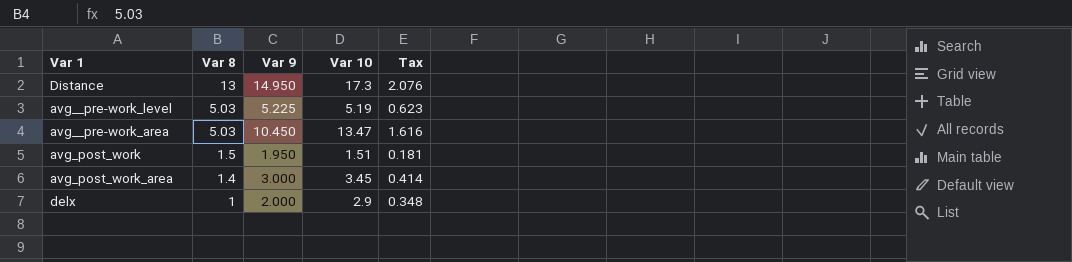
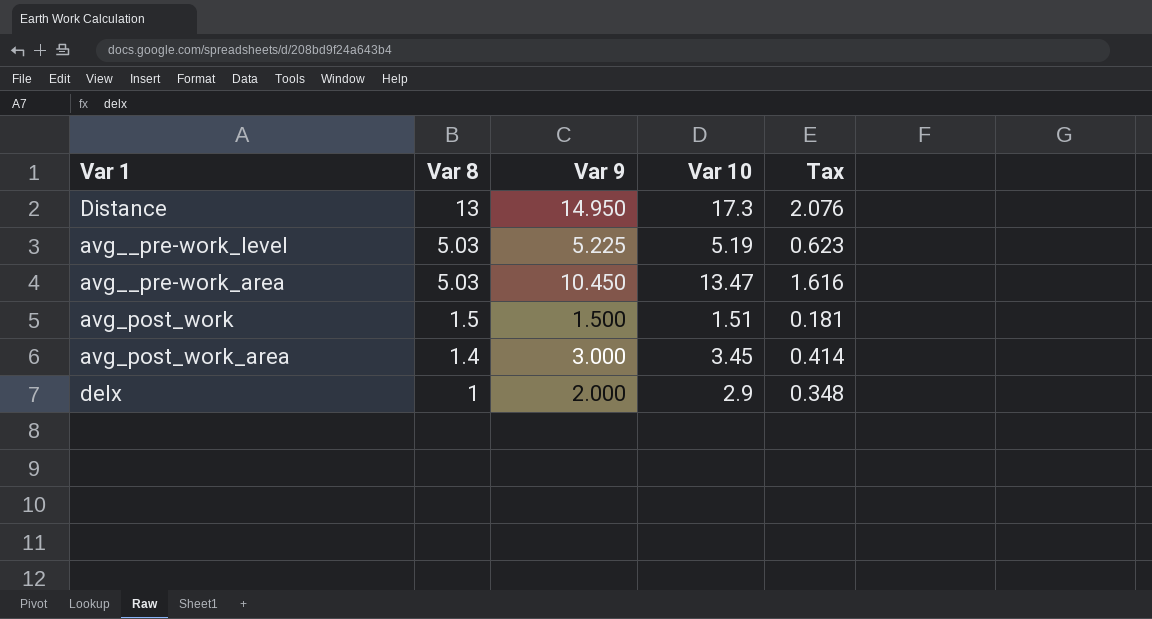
avg_post_work | Var 9: 1.950 -> 1.500

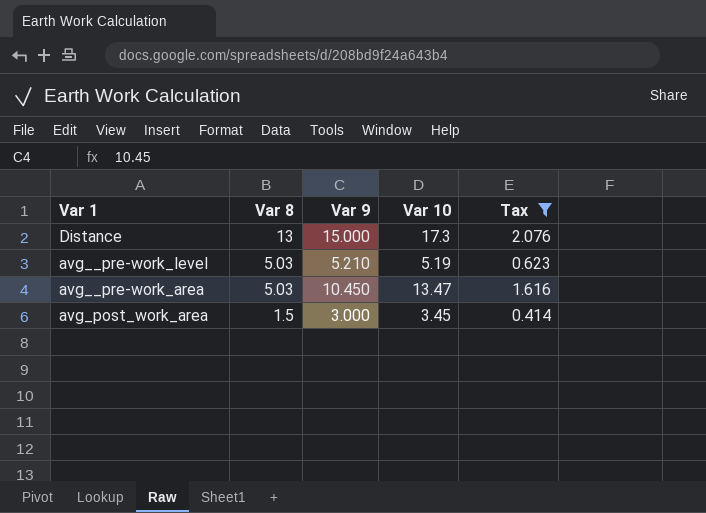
filter: none -> Tax >= 0.414
Distance | Var 9: 14.950 -> 15.000
avg__pre-work_level | Var 9: 5.225 -> 5.210
avg_post_work_area | Var 8: 1.4 -> 1.5

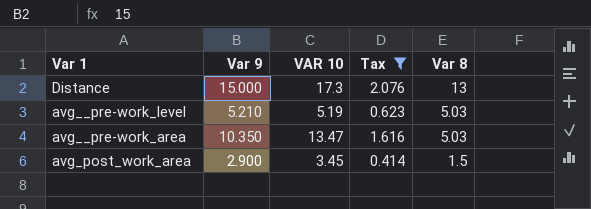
column name: Var 10 -> VAR 10
column Var 8 | position: 2 -> 5
avg__pre-work_area | Var 9: 10.450 -> 10.350
avg_post_work_area | Var 9: 3.000 -> 2.900

